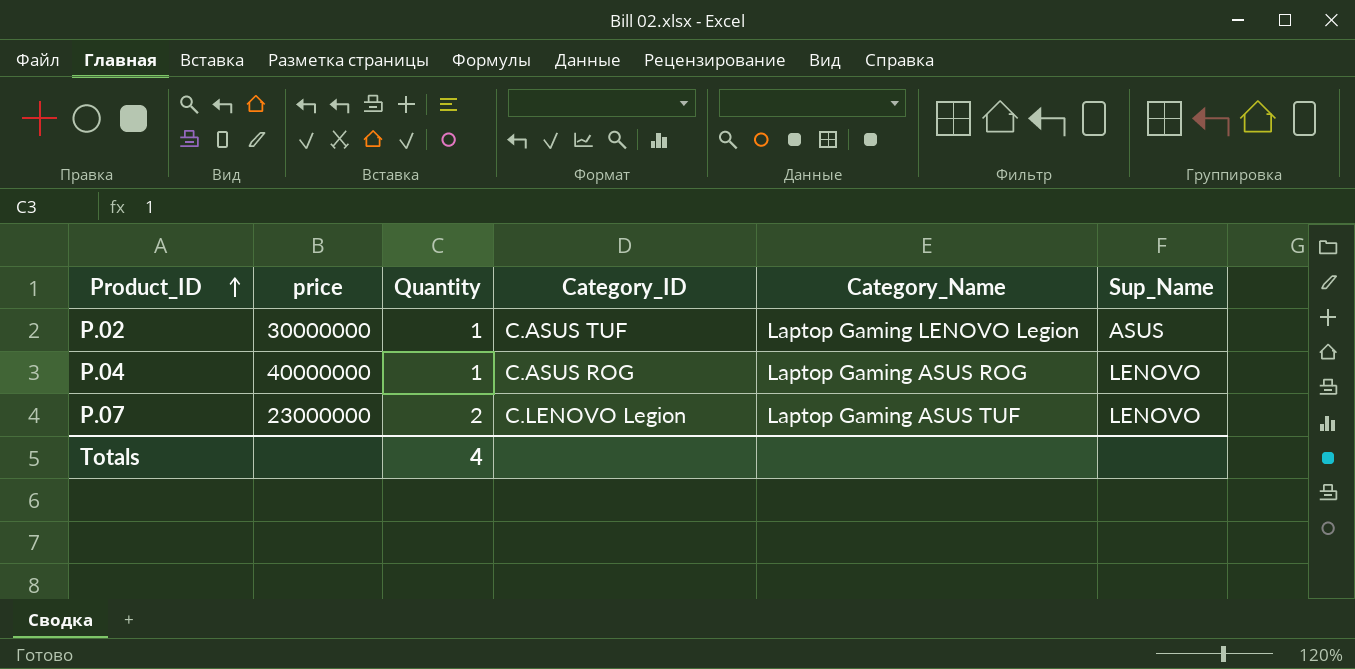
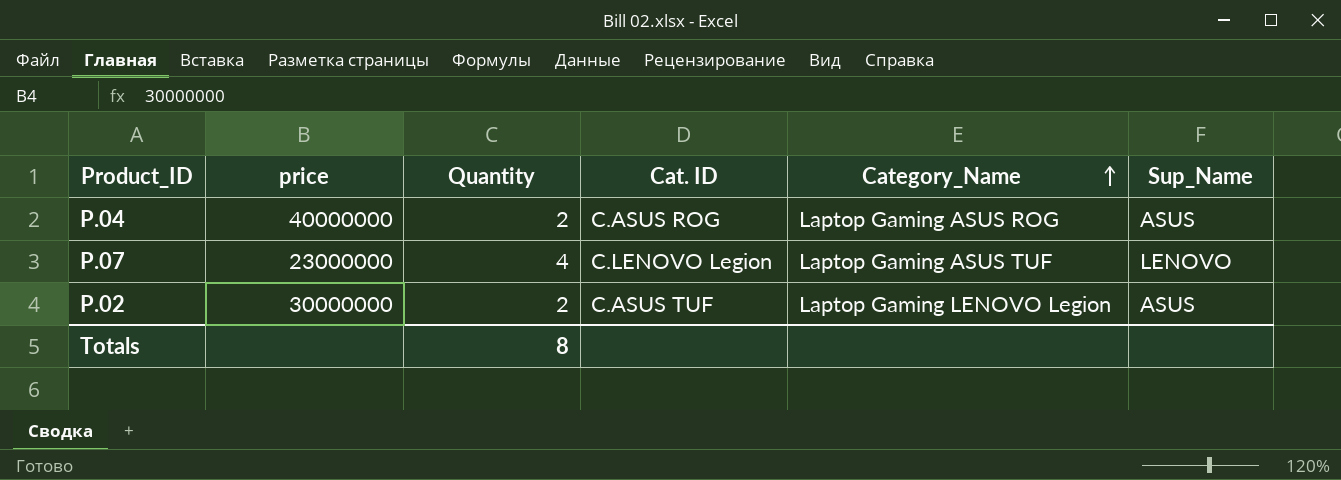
row order: Product_ID ascending -> Category_Name ascending
column name: Category_ID -> Cat. ID
P.04 | Quantity: 1 -> 2
P.04 | Sup_Name: LENOVO -> ASUS
P.07 | Quantity: 2 -> 4
P.02 | Quantity: 1 -> 2
Totals | Quantity: 4 -> 8

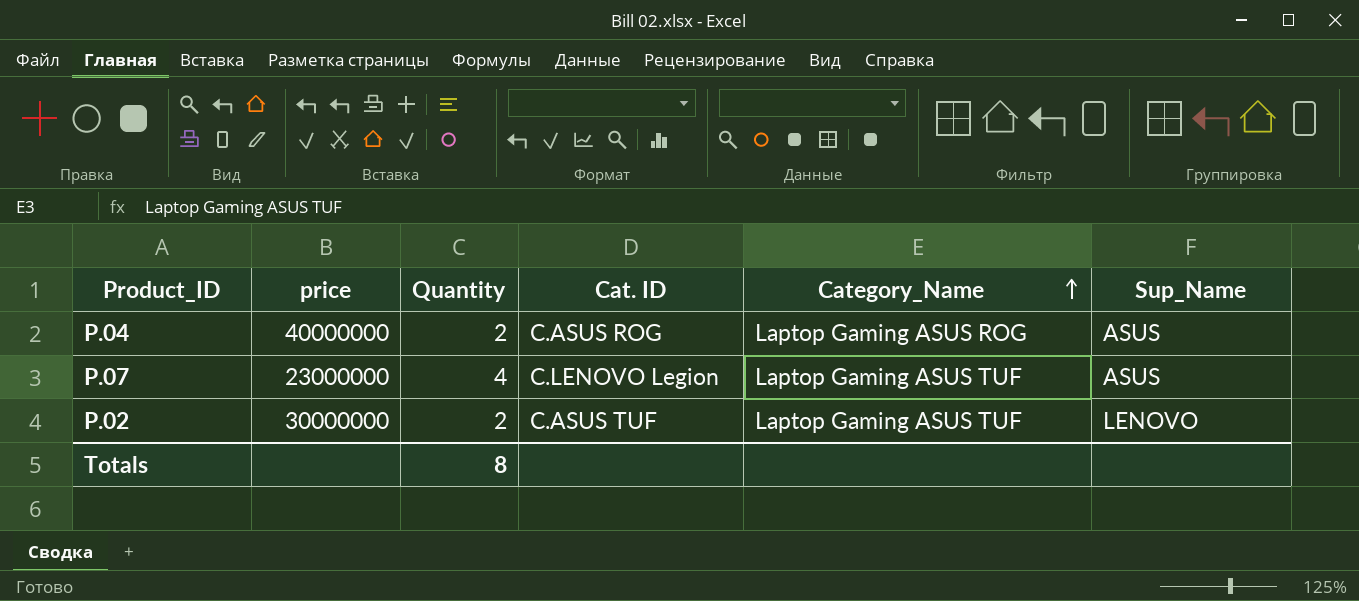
P.07 | Sup_Name: LENOVO -> ASUS
P.02 | Category_Name: Laptop Gaming LENOVO Legion -> Laptop Gaming ASUS TUF
P.02 | Sup_Name: ASUS -> LENOVO

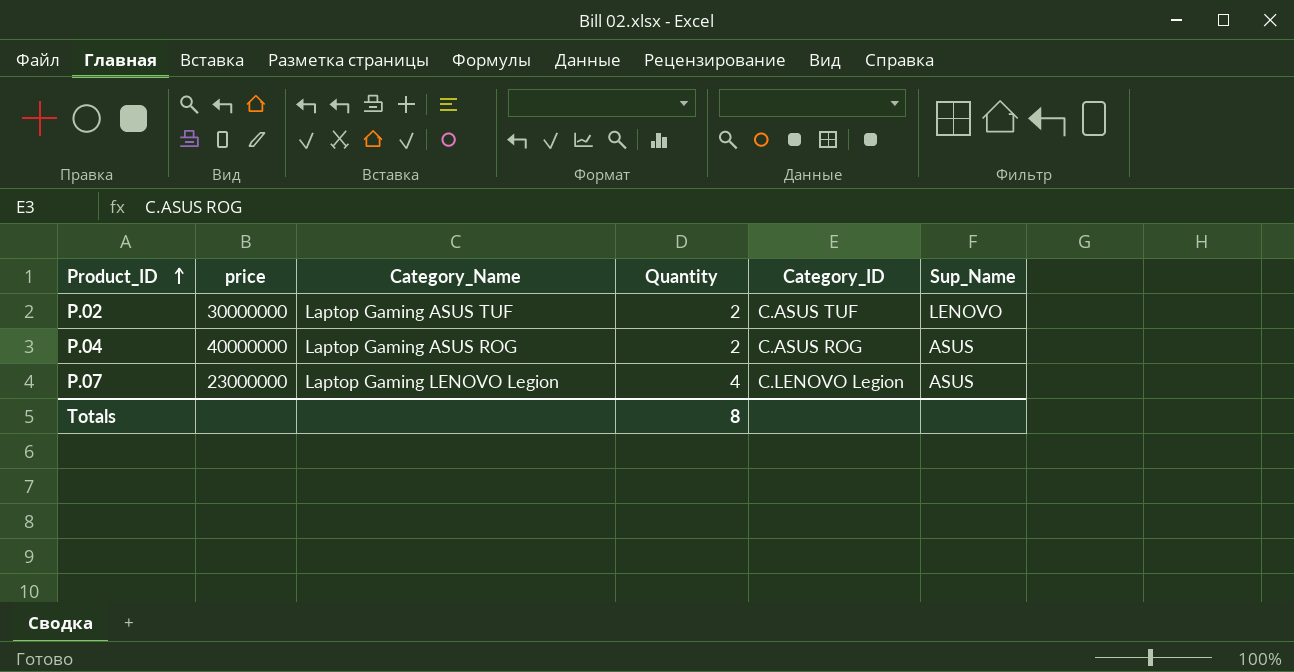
row order: Category_Name ascending -> Product_ID ascending
column Category_Name | position: 5 -> 3
column name: Cat. ID -> Category_ID
P.07 | Category_Name: Laptop Gaming ASUS TUF -> Laptop Gaming LENOVO Legion

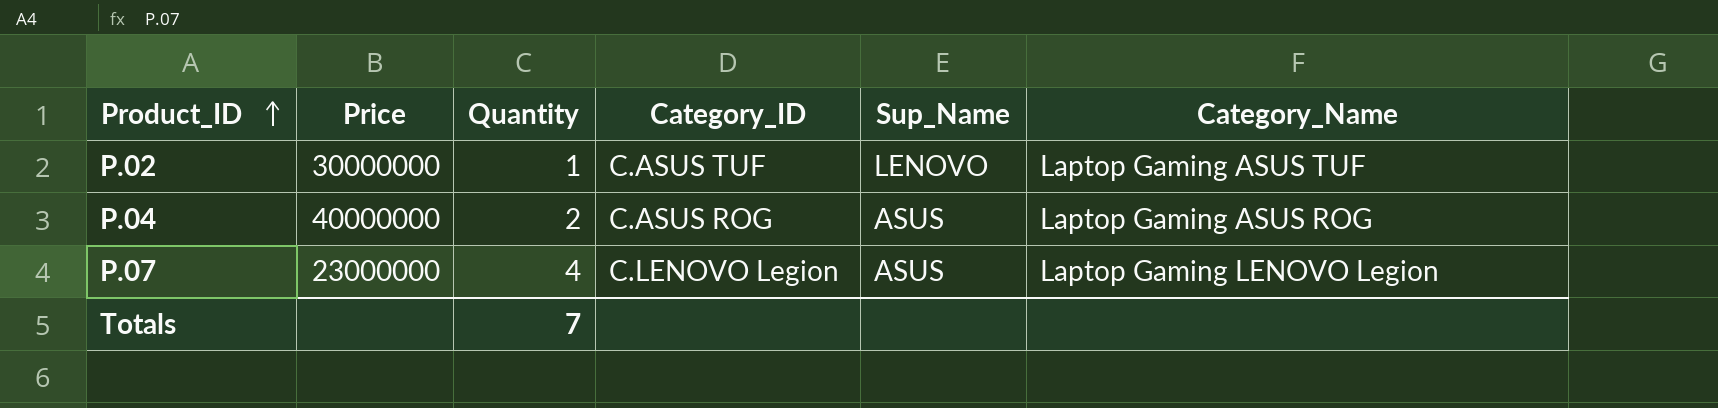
column name: price -> Price
column Category_Name | position: 3 -> 6
P.02 | Quantity: 2 -> 1
Totals | Quantity: 8 -> 7

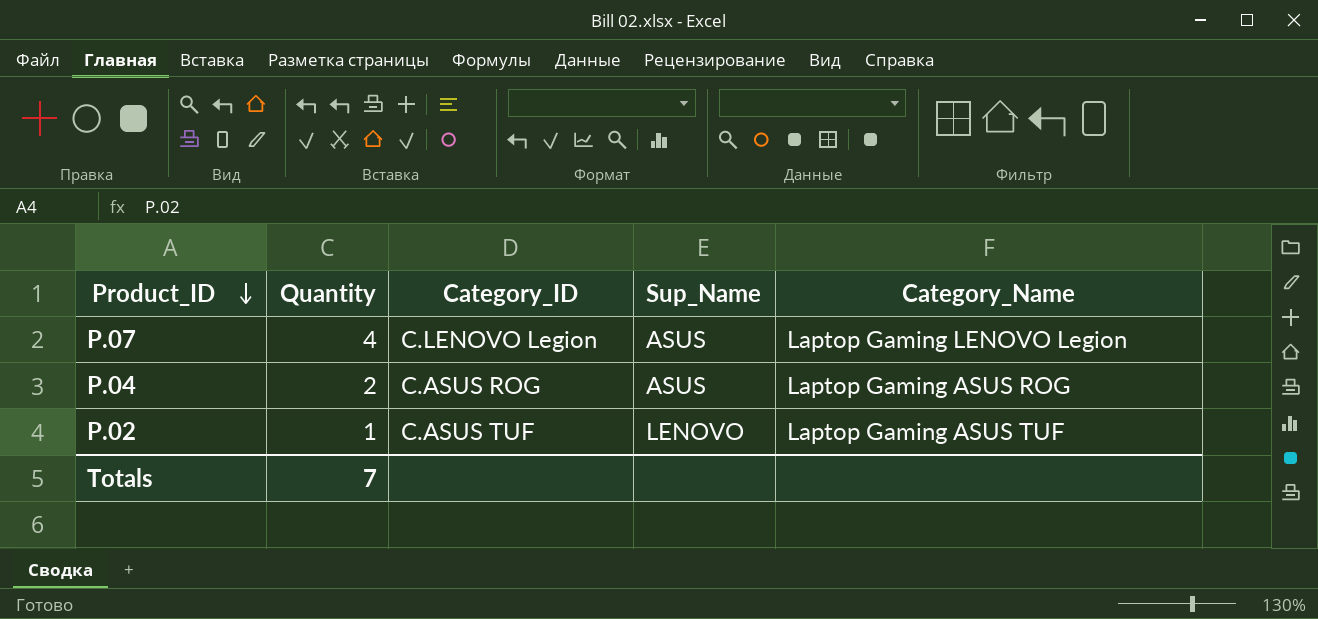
row order: Product_ID ascending -> Product_ID descending
column Price | position: 2 -> none

